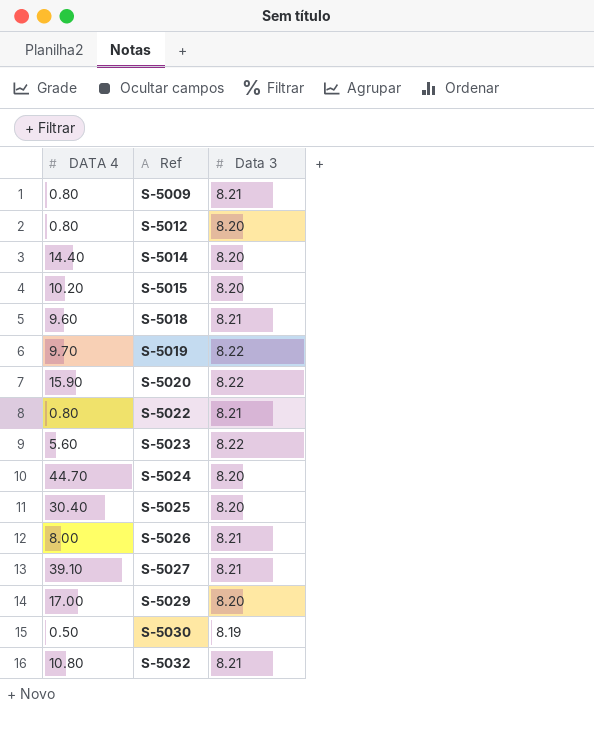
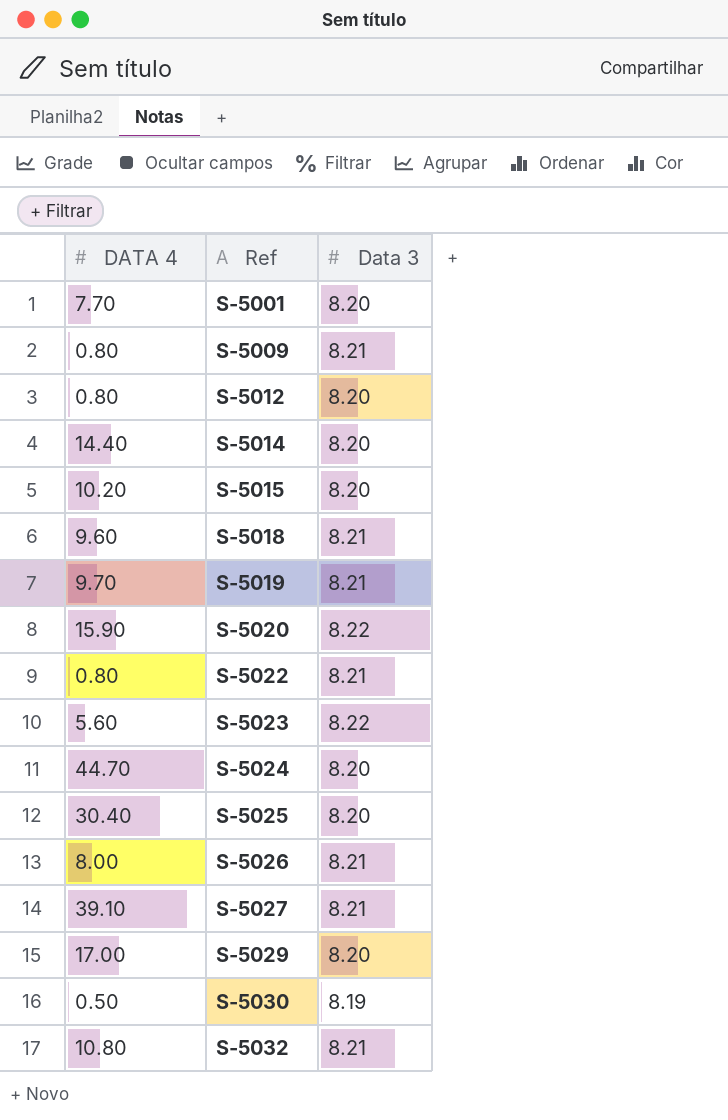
row S-5001: none -> 7.70 | 8.20
S-5019 | Data 3: 8.22 -> 8.21

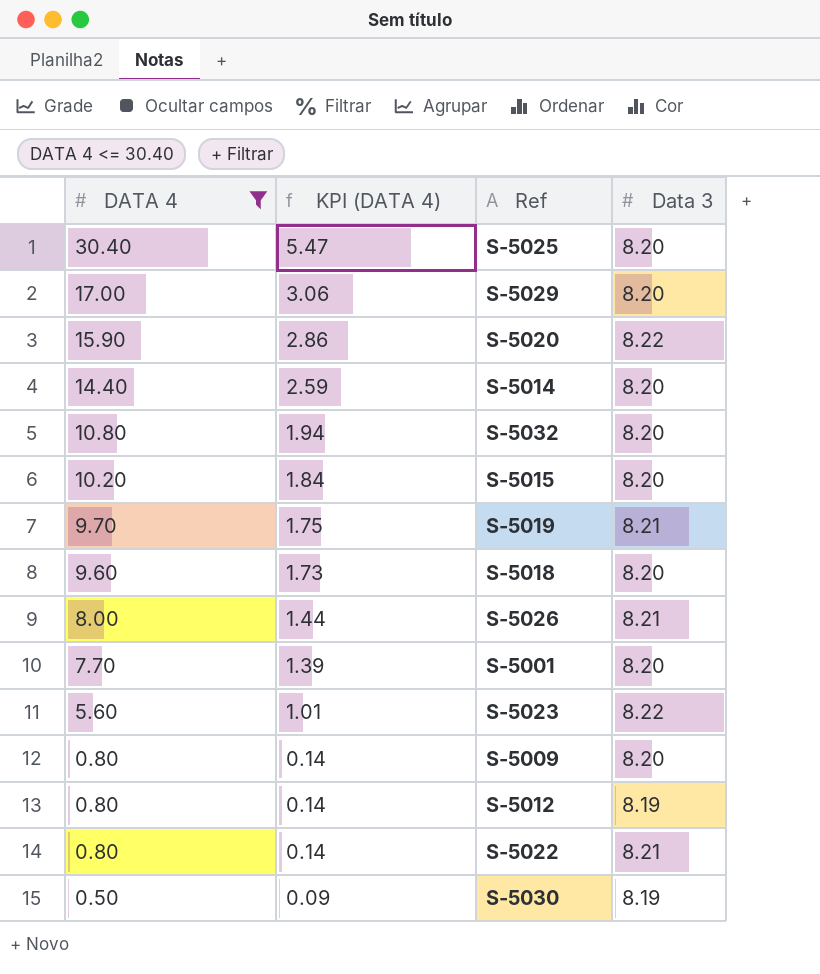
filter: none -> DATA 4 <= 30.40
row order: Ref ascending -> DATA 4 descending
column KPI (DATA 4) | formula: none -> [DATA 4] * 0.18
S-5032 | Data 3: 8.21 -> 8.20
S-5018 | Data 3: 8.21 -> 8.20
S-5009 | Data 3: 8.21 -> 8.20
S-5012 | Data 3: 8.20 -> 8.19

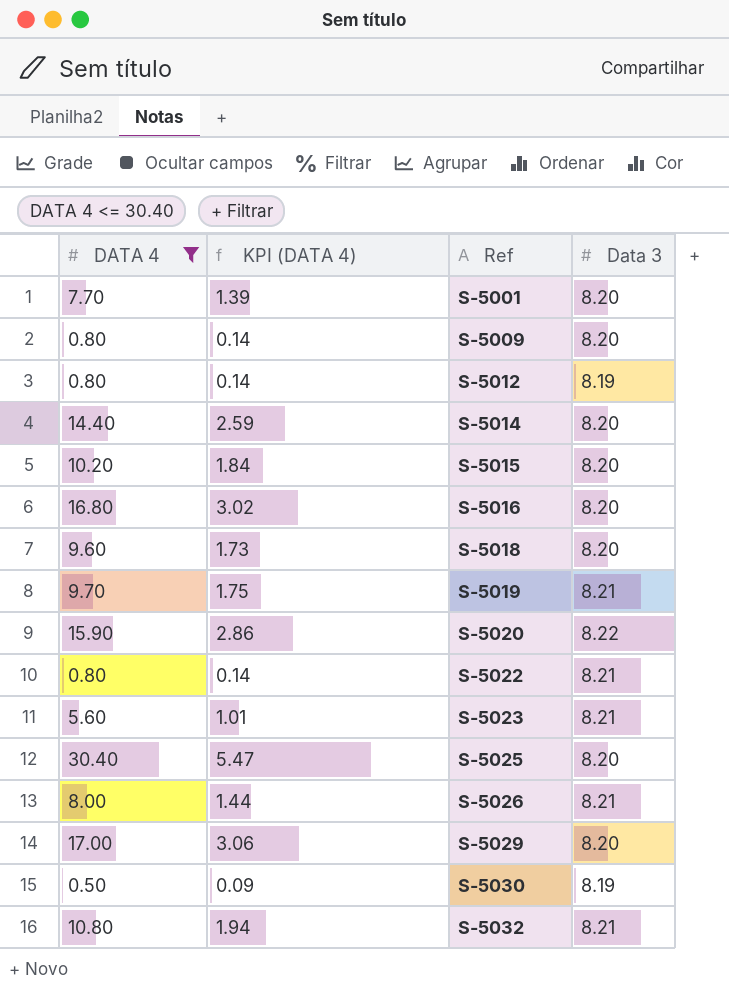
row order: DATA 4 descending -> Ref ascending
row S-5016: none -> 16.80 | 3.02 | 8.20
S-5023 | Data 3: 8.22 -> 8.21
S-5032 | Data 3: 8.20 -> 8.21

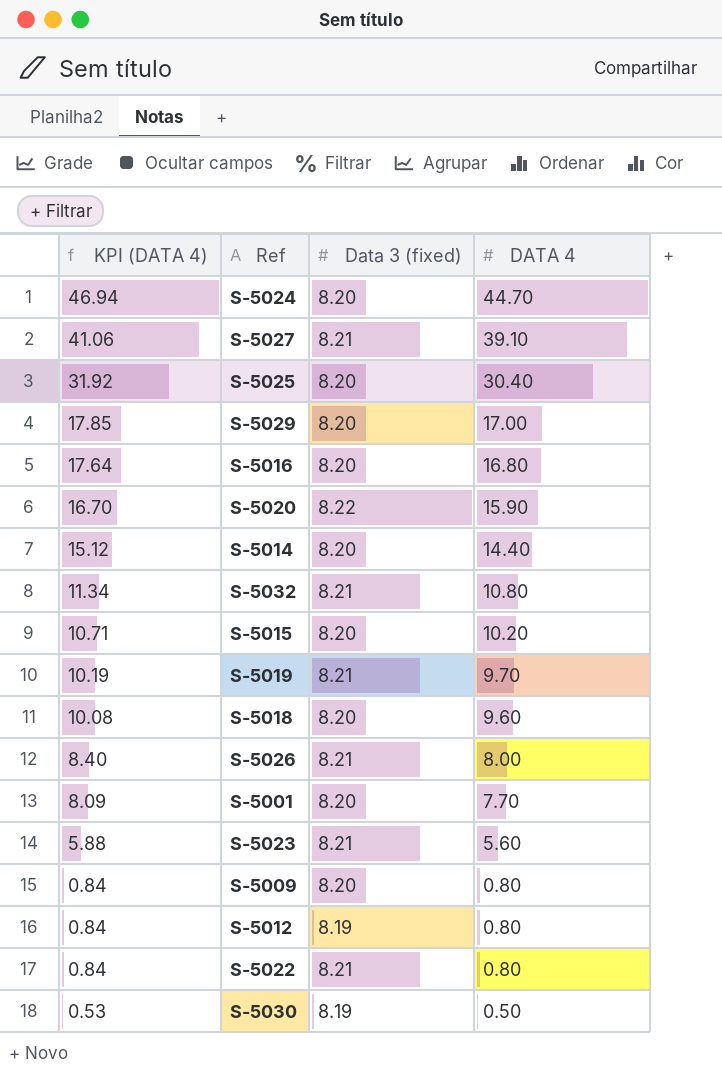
filter: DATA 4 <= 30.40 -> none
row order: Ref ascending -> KPI (DATA 4) descending
column KPI (DATA 4) | formula: [DATA 4] * 0.18 -> [DATA 4] * 1.05
column name: Data 3 -> Data 3 (fixed)
column DATA 4 | position: 1 -> 4

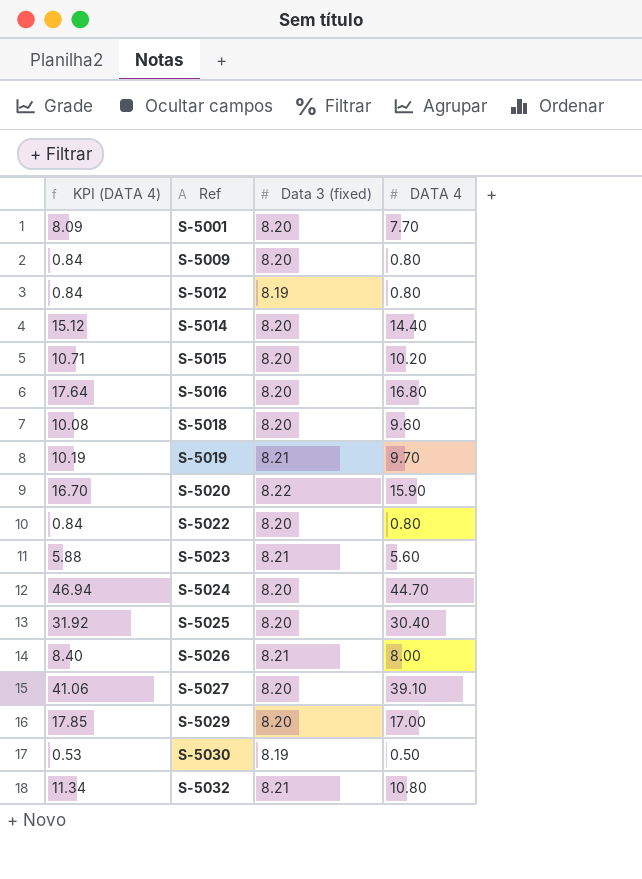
row order: KPI (DATA 4) descending -> Ref ascending
S-5022 | Data 3 (fixed): 8.21 -> 8.20
S-5027 | Data 3 (fixed): 8.21 -> 8.20

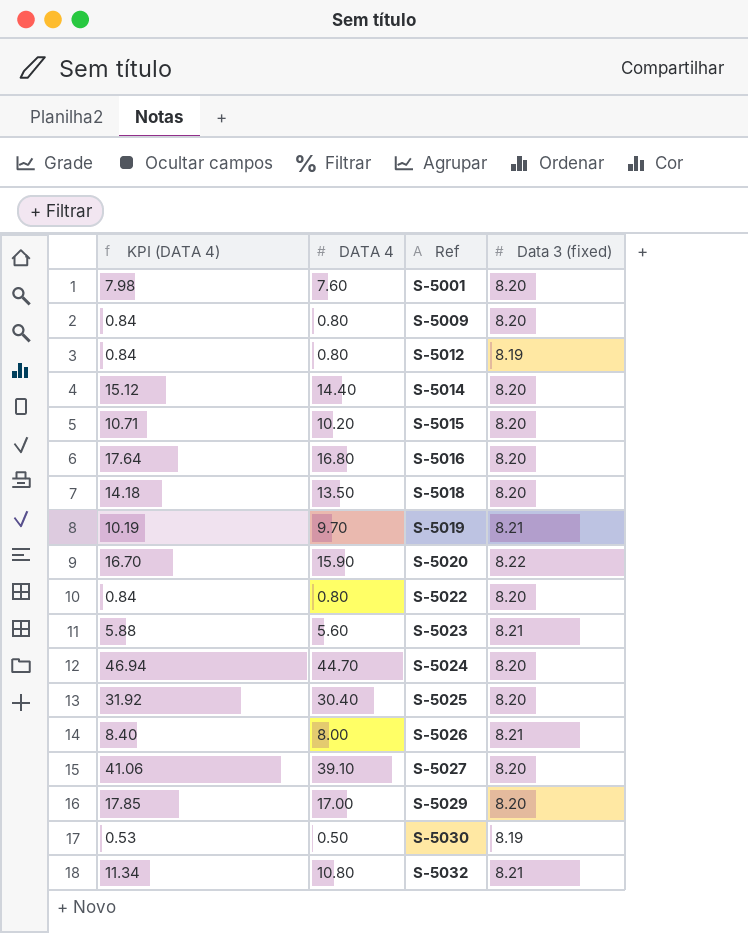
column DATA 4 | position: 4 -> 2
S-5001 | KPI (DATA 4): 8.09 -> 7.98
S-5001 | DATA 4: 7.70 -> 7.60
S-5018 | KPI (DATA 4): 10.08 -> 14.18
S-5018 | DATA 4: 9.60 -> 13.50

